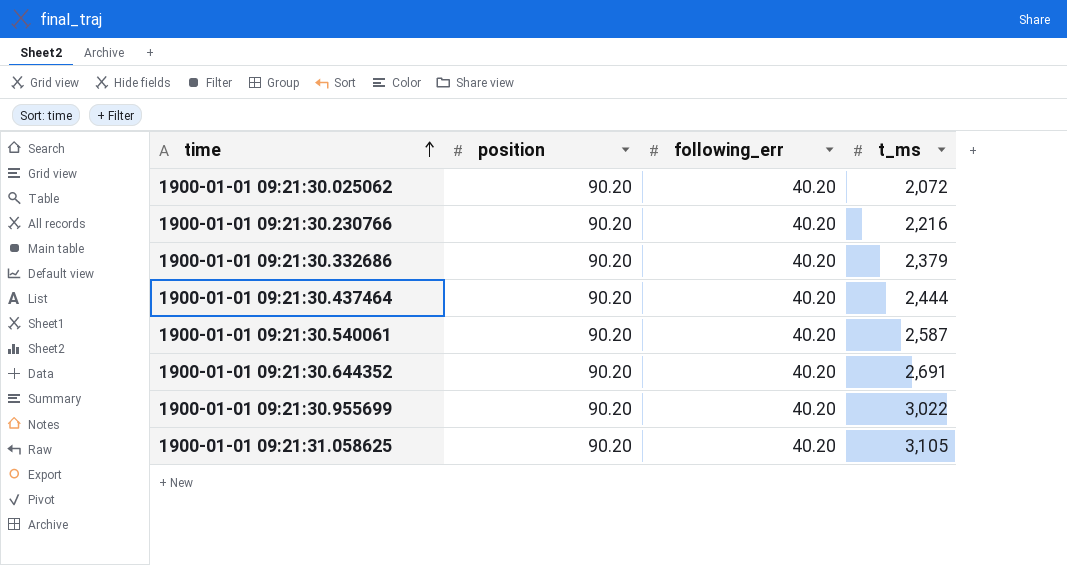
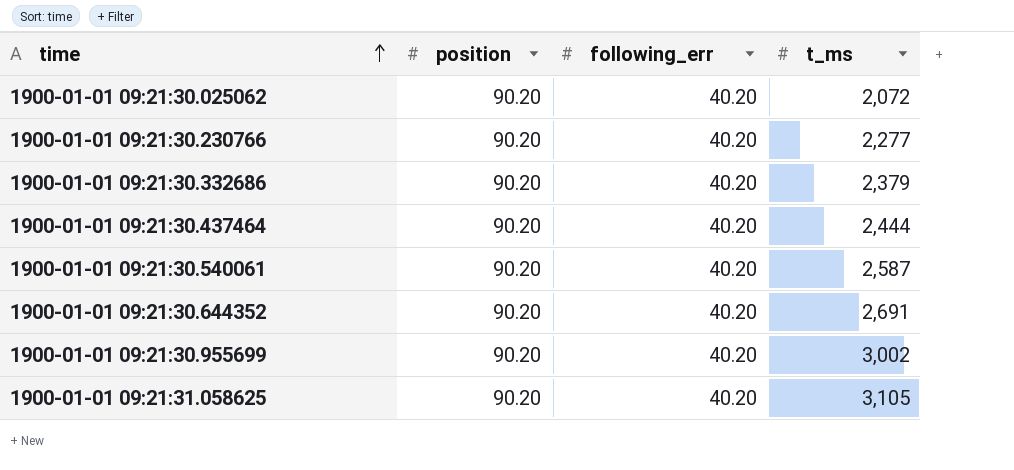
1900-01-01 09:21:30.230766 | t_ms: 2,216 -> 2,277
1900-01-01 09:21:30.955699 | t_ms: 3,022 -> 3,002

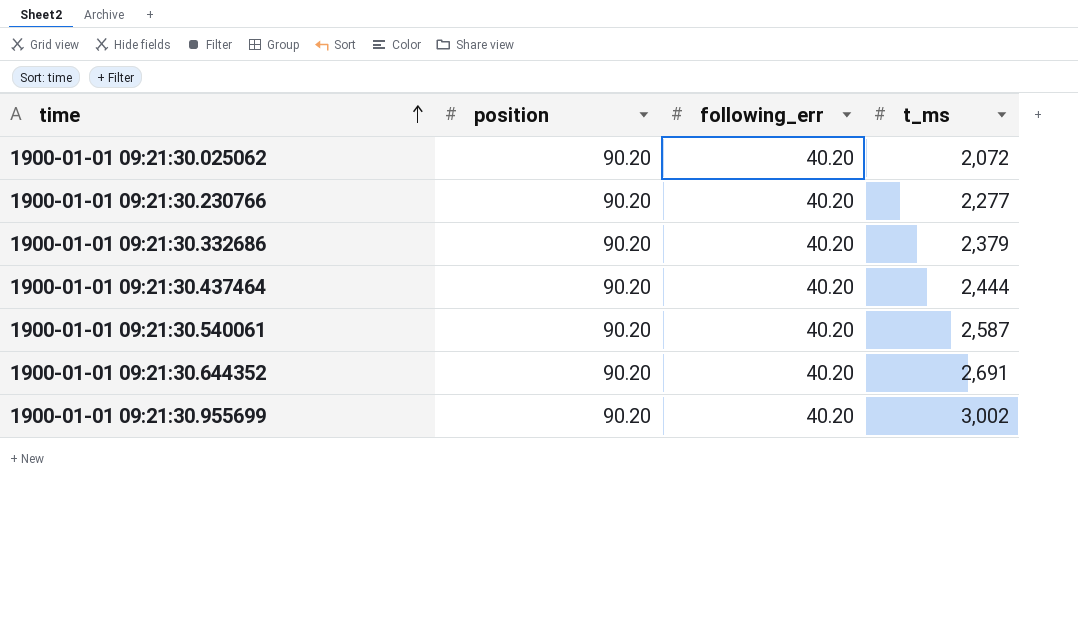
row 1900-01-01 09:21:31.058625: 90.20 | 40.20 | 3,105 -> none

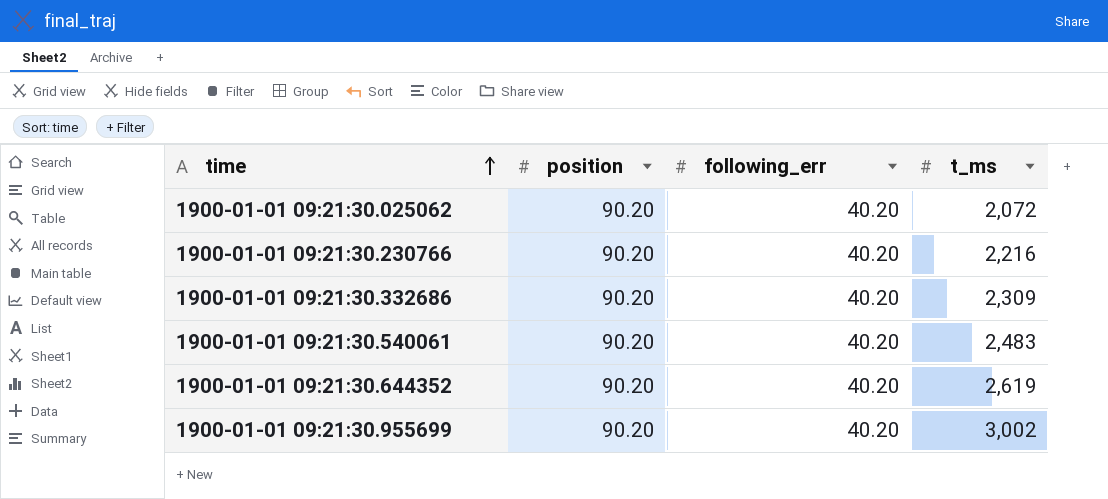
row 1900-01-01 09:21:30.437464: 90.20 | 40.20 | 2,444 -> none
1900-01-01 09:21:30.230766 | t_ms: 2,277 -> 2,216
1900-01-01 09:21:30.332686 | t_ms: 2,379 -> 2,309
1900-01-01 09:21:30.540061 | t_ms: 2,587 -> 2,483
1900-01-01 09:21:30.644352 | t_ms: 2,691 -> 2,619

